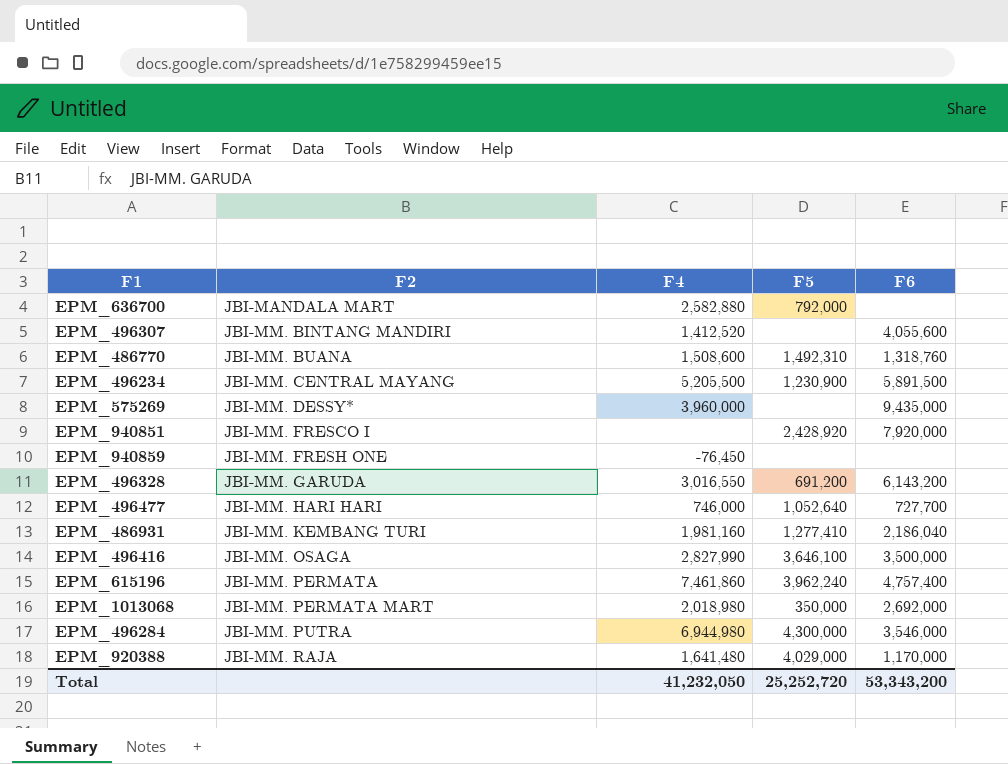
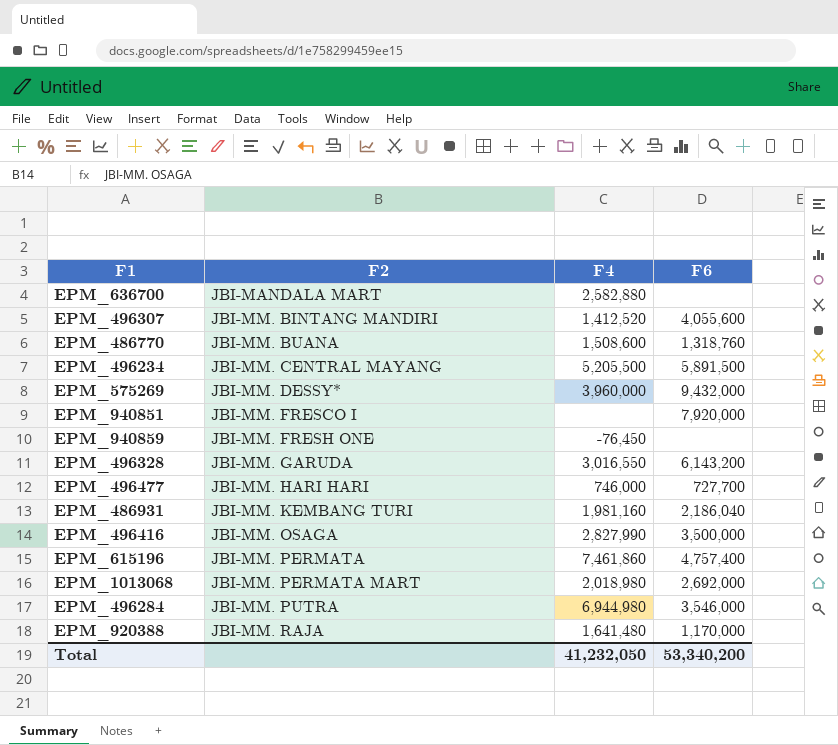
column F5 | position: 4 -> none
EPM_575269 | F6: 9,435,000 -> 9,432,000
Total | F6: 53,343,200 -> 53,340,200

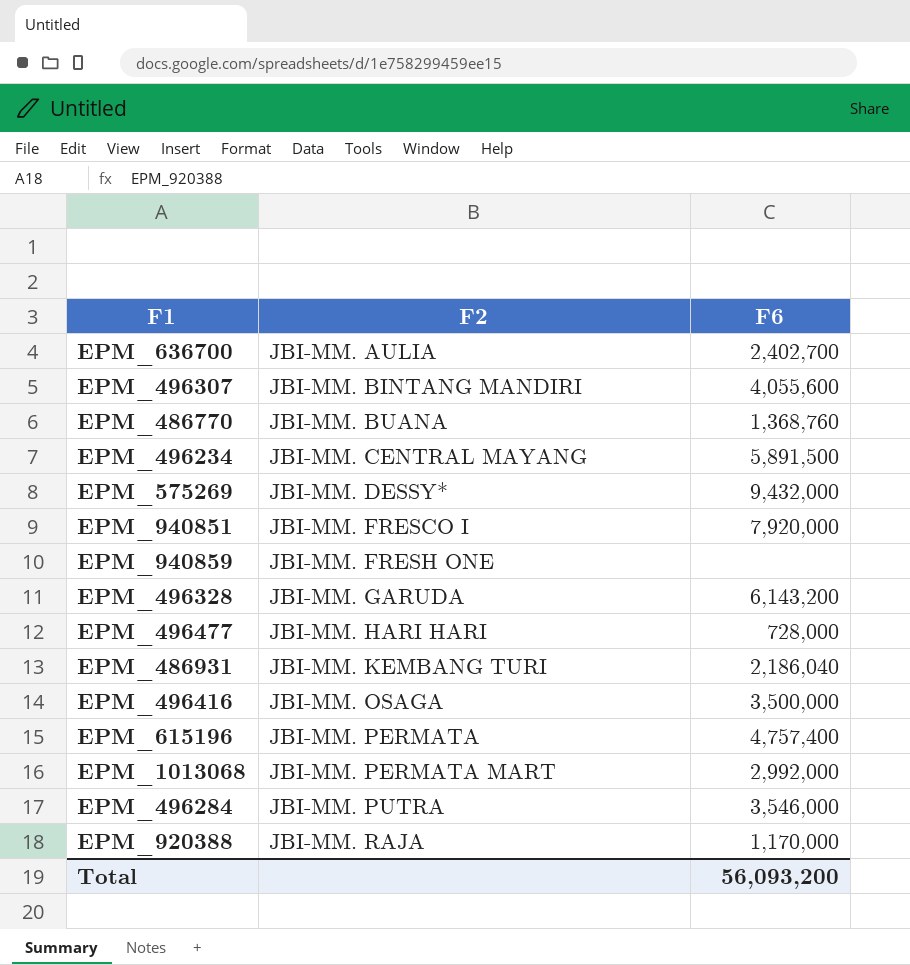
column F4 | position: 3 -> none
EPM_636700 | F2: JBI-MANDALA MART -> JBI-MM. AULIA
EPM_636700 | F6: none -> 2,402,700
EPM_486770 | F6: 1,318,760 -> 1,368,760
EPM_496477 | F6: 727,700 -> 728,000
EPM_1013068 | F6: 2,692,000 -> 2,992,000
Total | F6: 53,340,200 -> 56,093,200

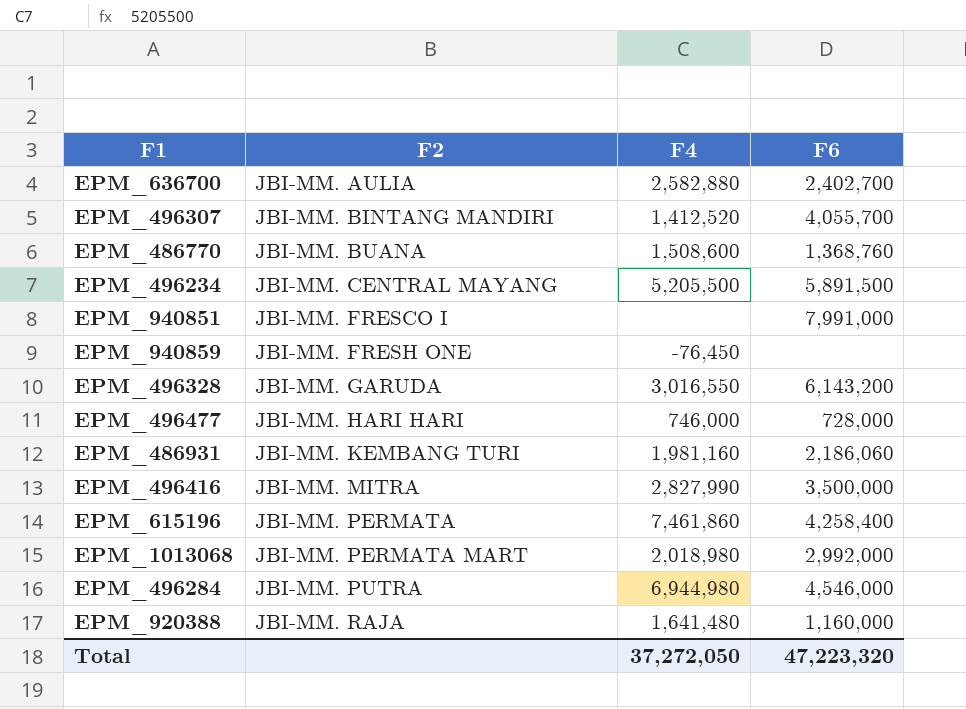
column F4 | position: none -> 3
row EPM_575269: JBI-MM. DESSY* | 9,432,000 -> none
EPM_496307 | F6: 4,055,600 -> 4,055,700
EPM_940851 | F6: 7,920,000 -> 7,991,000
EPM_486931 | F6: 2,186,040 -> 2,186,060
EPM_496416 | F2: JBI-MM. OSAGA -> JBI-MM. MITRA
EPM_615196 | F6: 4,757,400 -> 4,258,400
EPM_496284 | F6: 3,546,000 -> 4,546,000
EPM_920388 | F6: 1,170,000 -> 1,160,000
Total | F6: 56,093,200 -> 47,223,320

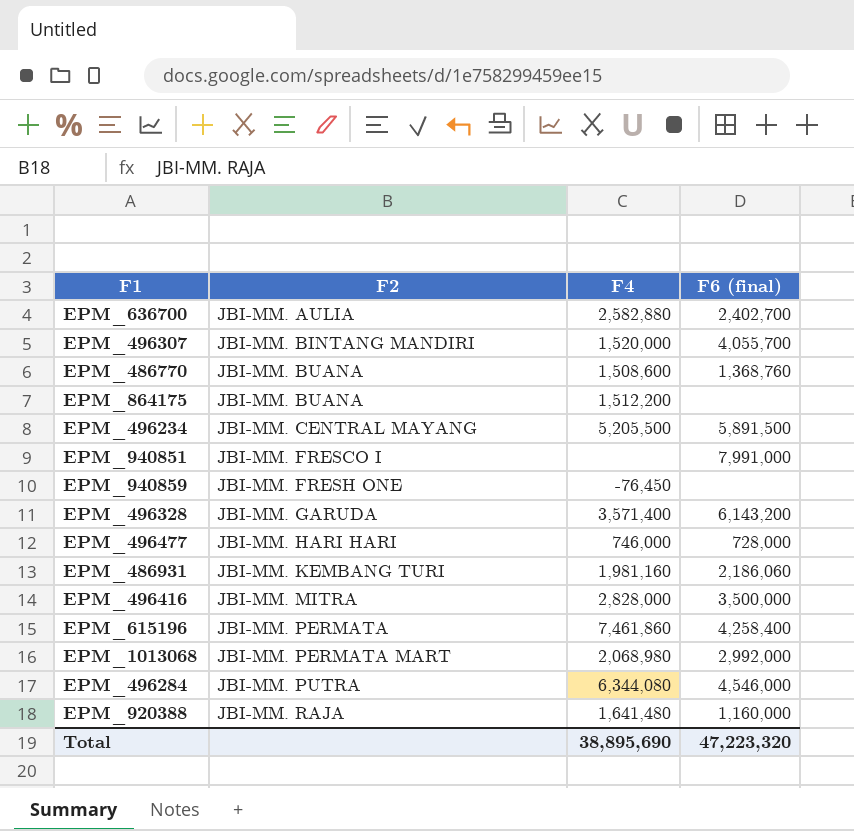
column name: F6 -> F6 (final)
EPM_496307 | F4: 1,412,520 -> 1,520,000
row EPM_864175: none -> JBI-MM. BUANA | 1,512,200 | none
EPM_496328 | F4: 3,016,550 -> 3,571,400
EPM_496416 | F4: 2,827,990 -> 2,828,000
EPM_1013068 | F4: 2,018,980 -> 2,068,980
EPM_496284 | F4: 6,944,980 -> 6,344,080
Total | F4: 37,272,050 -> 38,895,690

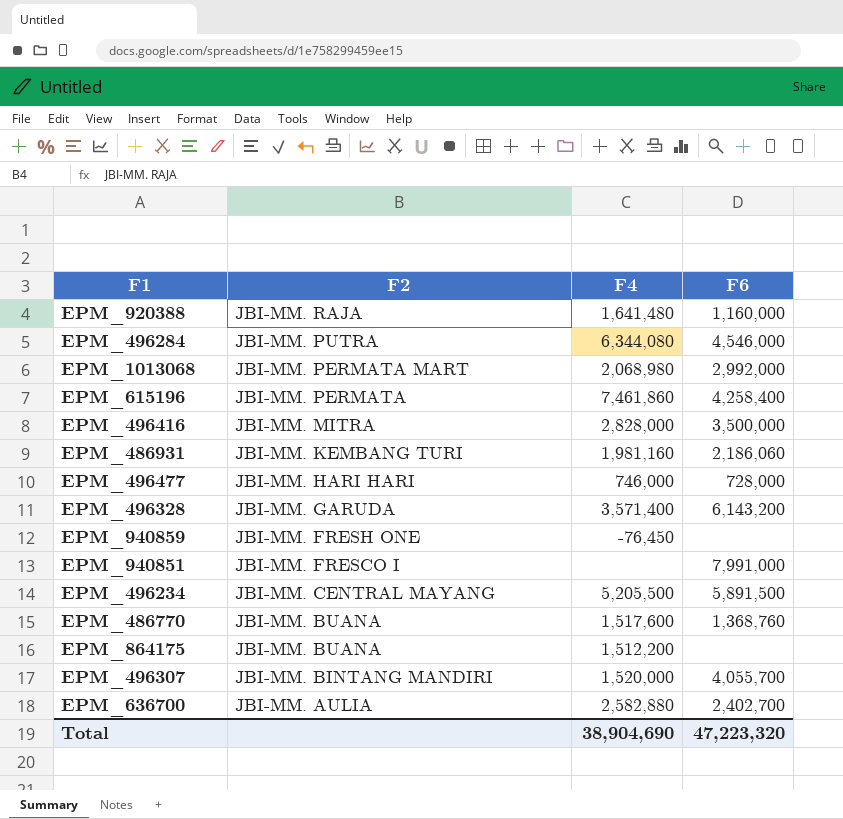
row order: F2 ascending -> F2 descending
column name: F6 (final) -> F6
EPM_486770 | F4: 1,508,600 -> 1,517,600
Total | F4: 38,895,690 -> 38,904,690

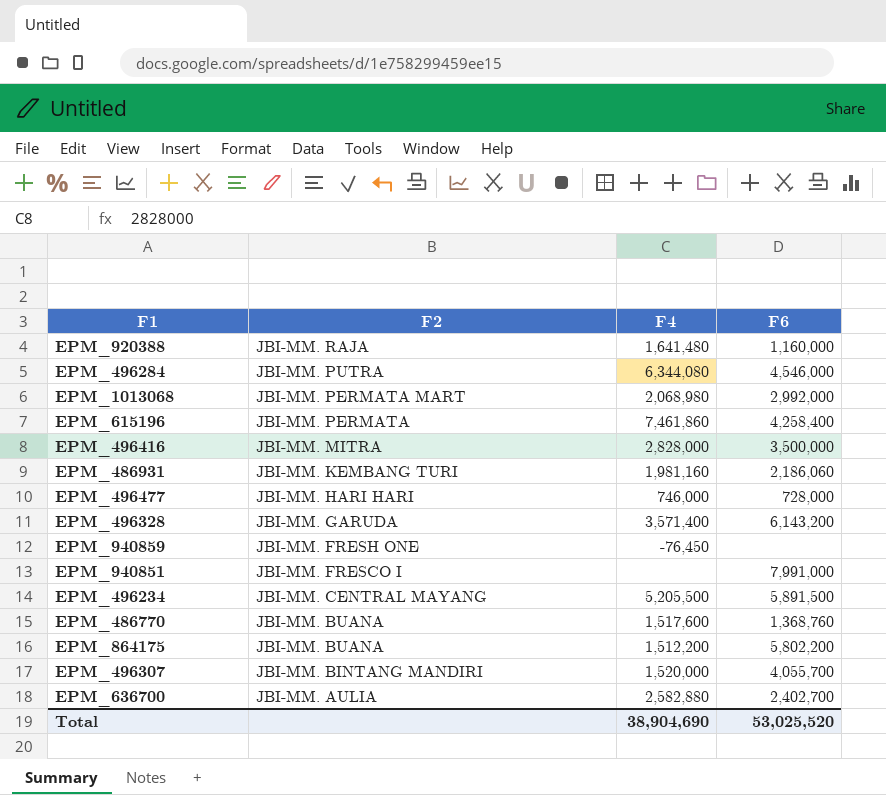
EPM_864175 | F6: none -> 5,802,200
Total | F6: 47,223,320 -> 53,025,520

